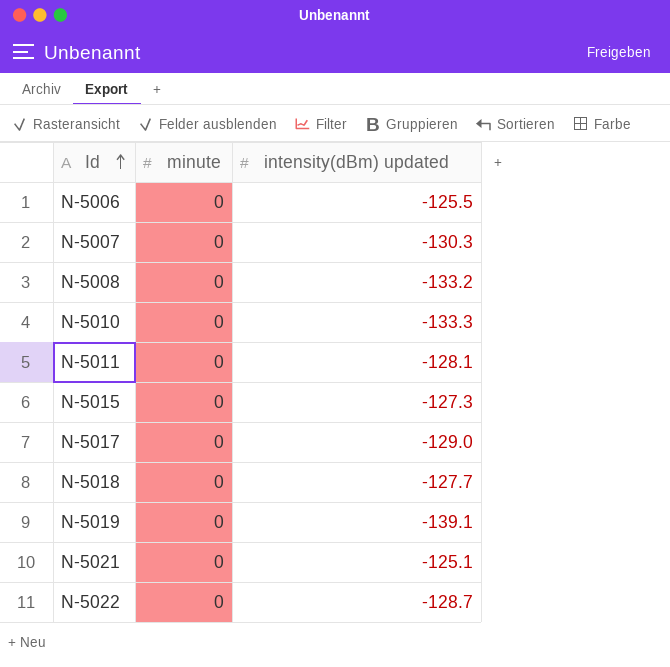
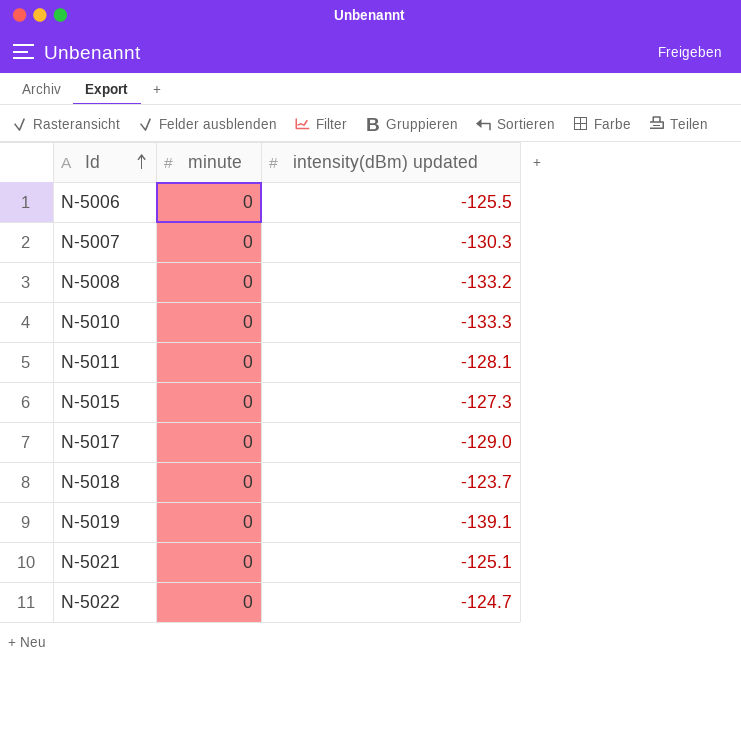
N-5018 | intensity(dBm) updated: -127.7 -> -123.7
N-5022 | intensity(dBm) updated: -128.7 -> -124.7

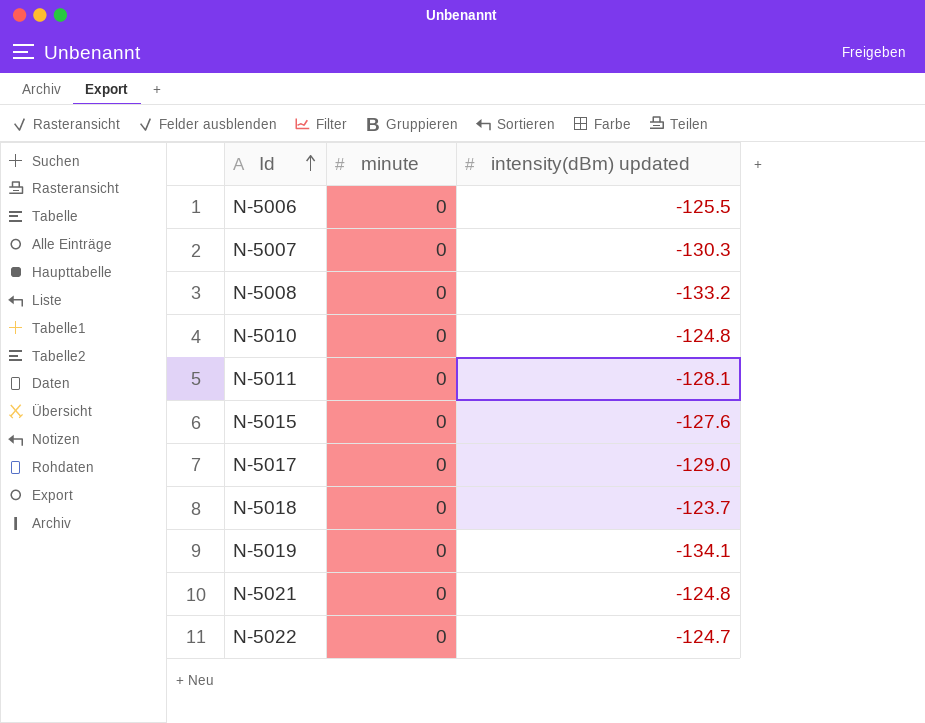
N-5010 | intensity(dBm) updated: -133.3 -> -124.8
N-5015 | intensity(dBm) updated: -127.3 -> -127.6
N-5019 | intensity(dBm) updated: -139.1 -> -134.1
N-5021 | intensity(dBm) updated: -125.1 -> -124.8

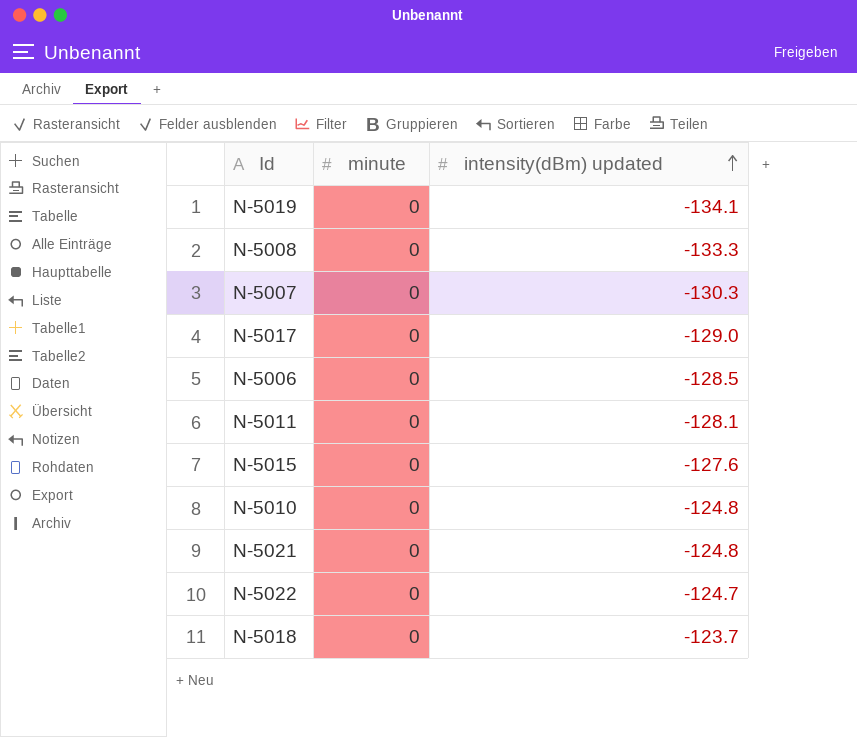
row order: Id ascending -> intensity(dBm) updated ascending
N-5008 | intensity(dBm) updated: -133.2 -> -133.3
N-5006 | intensity(dBm) updated: -125.5 -> -128.5

